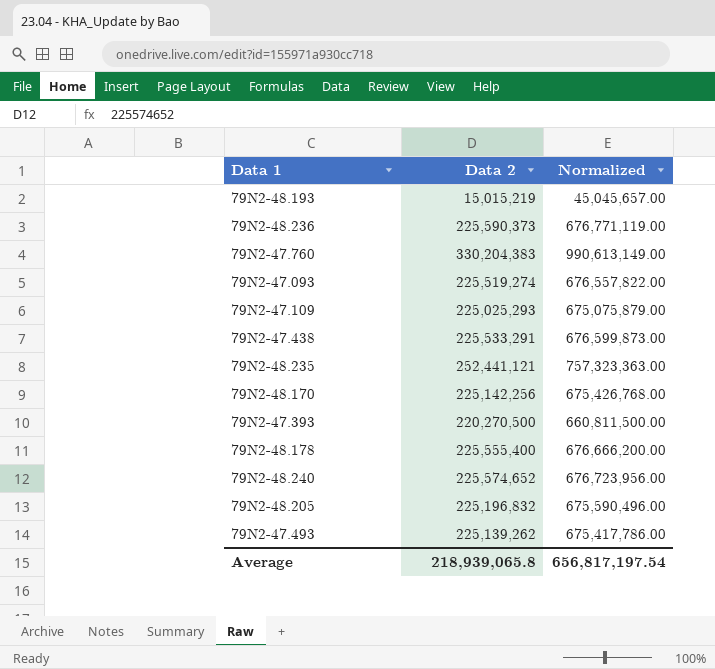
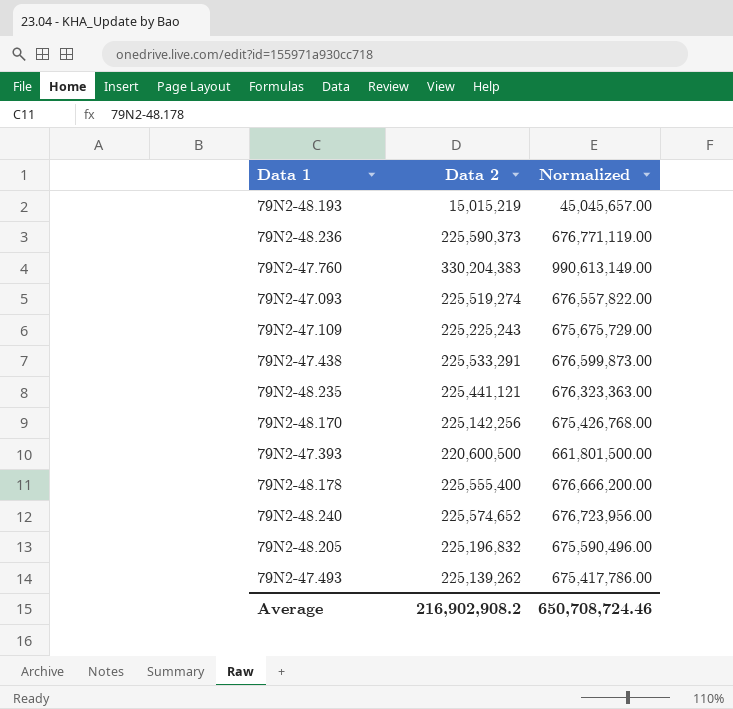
79N2-47.109 | Data 2: 225,025,293 -> 225,225,243
79N2-47.109 | Normalized: 675,075,879.00 -> 675,675,729.00
79N2-48.235 | Data 2: 252,441,121 -> 225,441,121
79N2-48.235 | Normalized: 757,323,363.00 -> 676,323,363.00
79N2-47.393 | Data 2: 220,270,500 -> 220,600,500
79N2-47.393 | Normalized: 660,811,500.00 -> 661,801,500.00
Average | Data 2: 218,939,065.8 -> 216,902,908.2
Average | Normalized: 656,817,197.54 -> 650,708,724.46

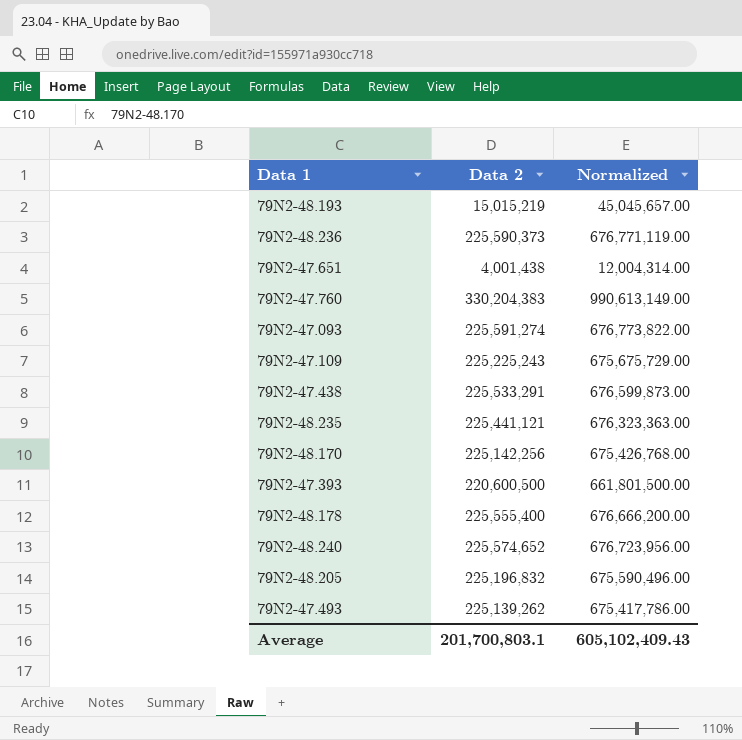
row 79N2-47.651: none -> 4,001,438 | 12,004,314.00
79N2-47.093 | Data 2: 225,519,274 -> 225,591,274
79N2-47.093 | Normalized: 676,557,822.00 -> 676,773,822.00
Average | Data 2: 216,902,908.2 -> 201,700,803.1
Average | Normalized: 650,708,724.46 -> 605,102,409.43

